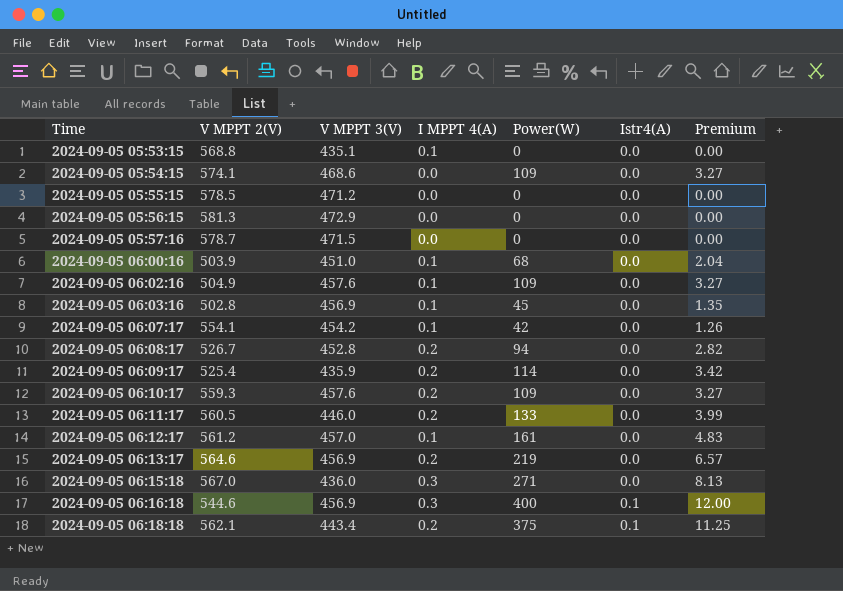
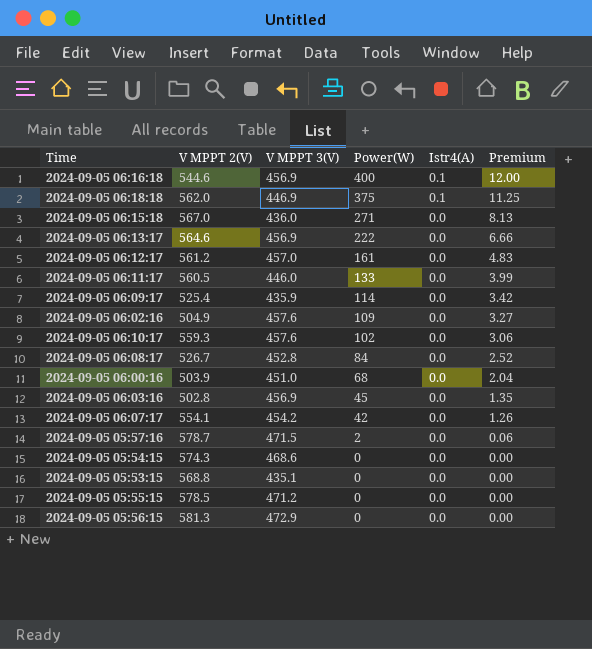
row order: Time ascending -> Power(W) descending
column I MPPT 4(A) | position: 4 -> none
2024-09-05 06:18:18 | V MPPT 2(V): 562.1 -> 562.0
2024-09-05 06:18:18 | V MPPT 3(V): 443.4 -> 446.9
2024-09-05 06:13:17 | Power(W): 219 -> 222
2024-09-05 06:13:17 | Premium: 6.57 -> 6.66
2024-09-05 06:10:17 | Power(W): 109 -> 102
2024-09-05 06:10:17 | Premium: 3.27 -> 3.06
2024-09-05 06:08:17 | Power(W): 94 -> 84
2024-09-05 06:08:17 | Premium: 2.82 -> 2.52
2024-09-05 05:57:16 | Power(W): 0 -> 2
2024-09-05 05:57:16 | Premium: 0.00 -> 0.06
2024-09-05 05:54:15 | V MPPT 2(V): 574.1 -> 574.3
2024-09-05 05:54:15 | Power(W): 109 -> 0
2024-09-05 05:54:15 | Premium: 3.27 -> 0.00

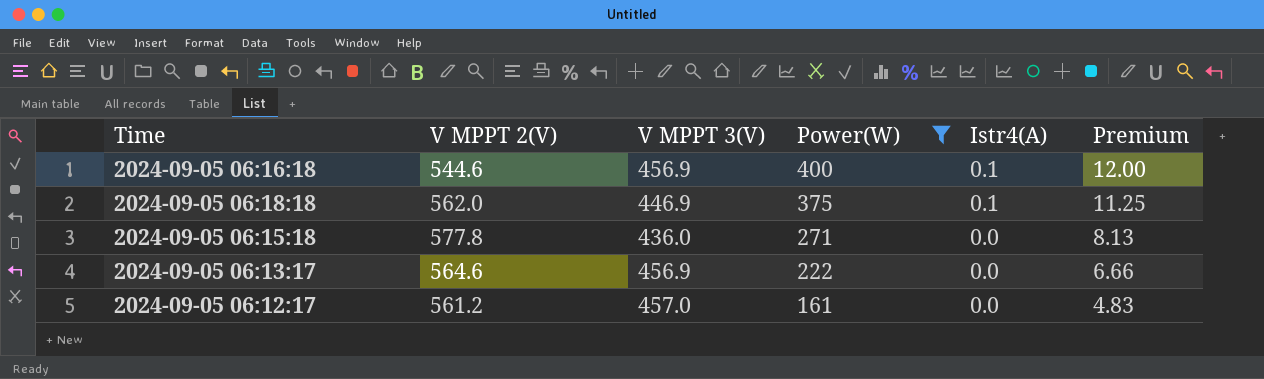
filter: none -> Power(W) >= 161
2024-09-05 06:15:18 | V MPPT 2(V): 567.0 -> 577.8

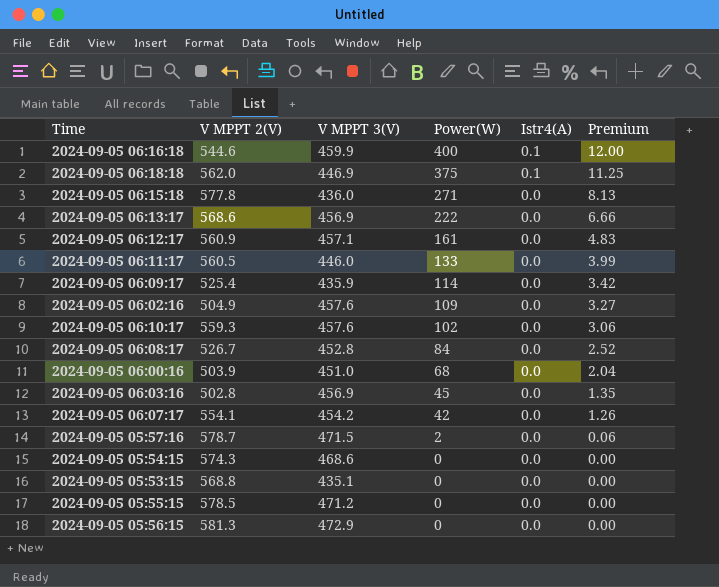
filter: Power(W) >= 161 -> none
2024-09-05 06:16:18 | V MPPT 3(V): 456.9 -> 459.9
2024-09-05 06:13:17 | V MPPT 2(V): 564.6 -> 568.6
2024-09-05 06:12:17 | V MPPT 2(V): 561.2 -> 560.9
2024-09-05 06:12:17 | V MPPT 3(V): 457.0 -> 457.1

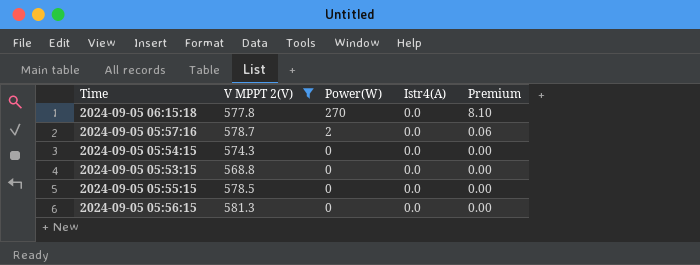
filter: none -> V MPPT 2(V) >= 568.8
column V MPPT 3(V) | position: 3 -> none
2024-09-05 06:15:18 | Power(W): 271 -> 270
2024-09-05 06:15:18 | Premium: 8.13 -> 8.10

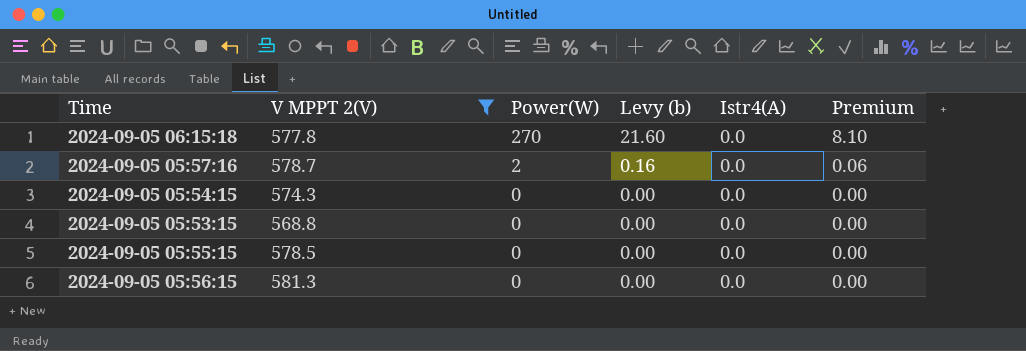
column Levy (b) | formula: none -> [Power(W)] * 0.08

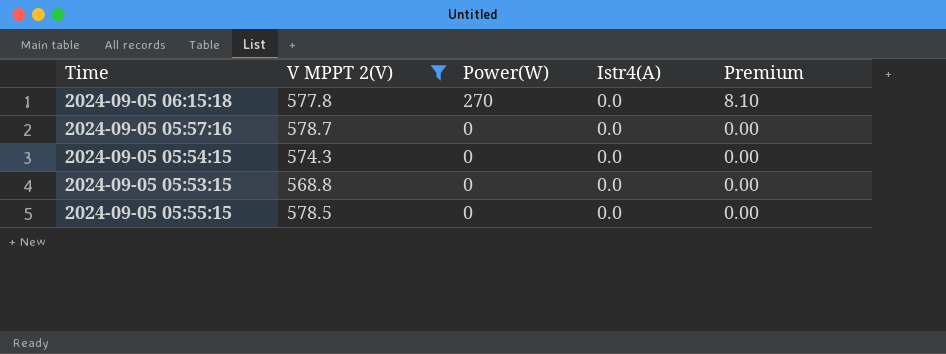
column Levy (b) | formula: [Power(W)] * 0.08 -> none
row 2024-09-05 05:56:15: 581.3 | 0 | 0.00 | 0.0 | 0.00 -> none
2024-09-05 05:57:16 | Power(W): 2 -> 0
2024-09-05 05:57:16 | Premium: 0.06 -> 0.00

